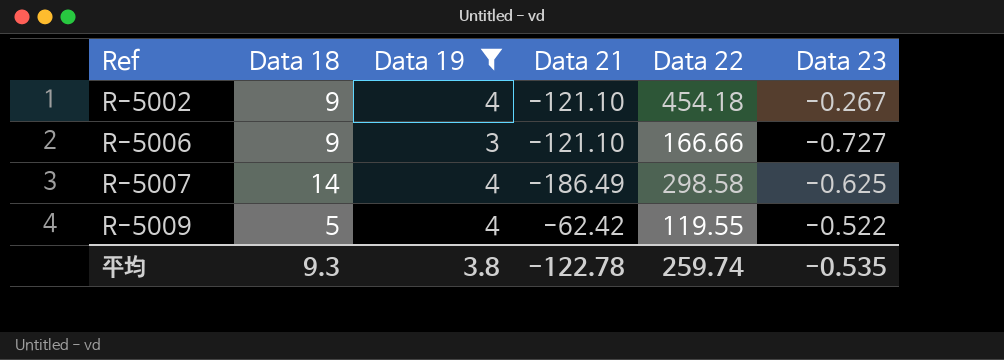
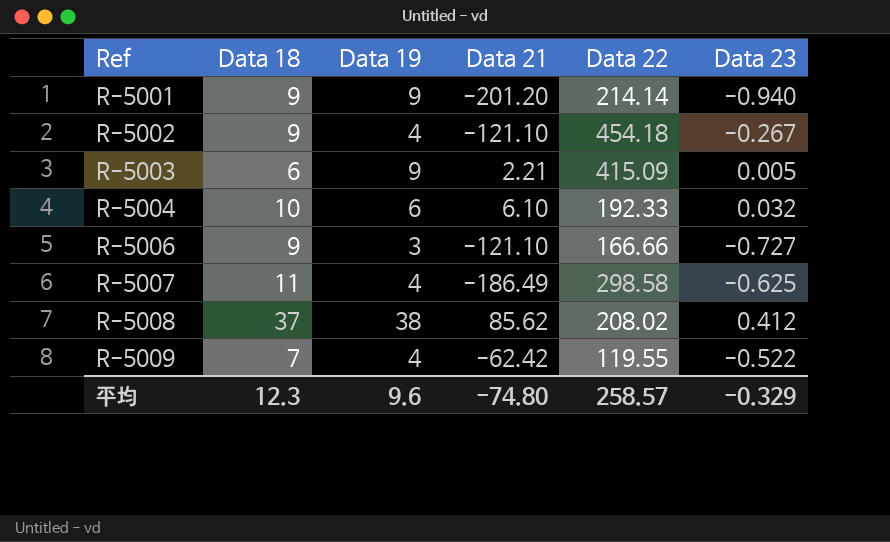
filter: Data 19 <= 4 -> none
R-5007 | Data 18: 14 -> 11
R-5009 | Data 18: 5 -> 7
平均 | Data 18: 9.3 -> 12.3
平均 | Data 19: 3.8 -> 9.6
平均 | Data 21: -122.78 -> -74.80
平均 | Data 22: 259.74 -> 258.57
平均 | Data 23: -0.535 -> -0.329

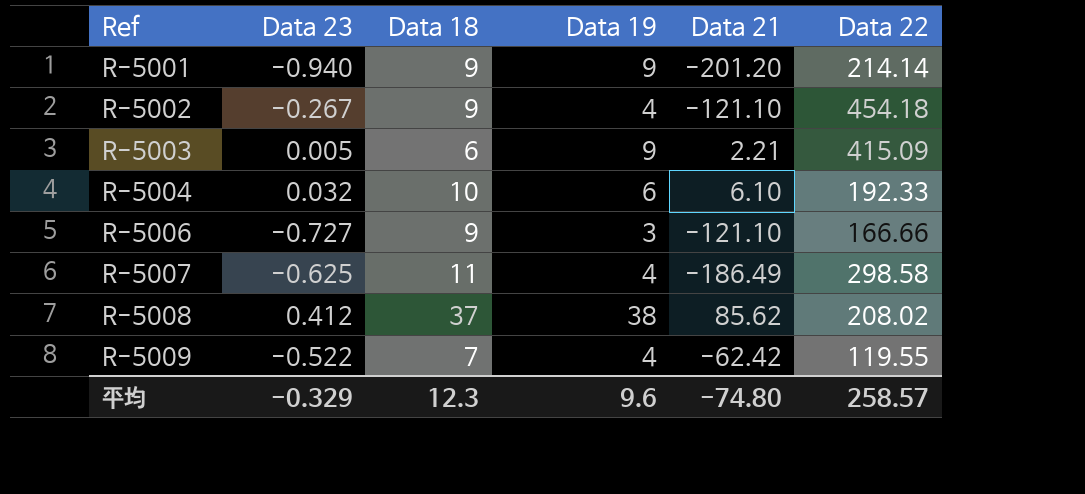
column Data 23 | position: 6 -> 2

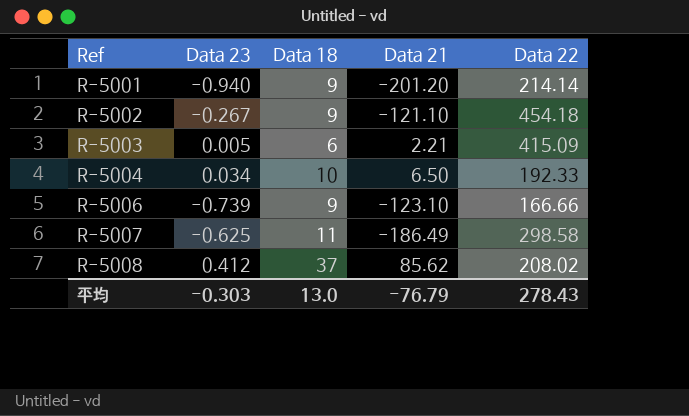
column Data 19 | position: 4 -> none
row R-5009: -0.522 | 7 | 4 | -62.42 | 119.55 -> none
R-5004 | Data 23: 0.032 -> 0.034
R-5004 | Data 21: 6.10 -> 6.50
R-5006 | Data 23: -0.727 -> -0.739
R-5006 | Data 21: -121.10 -> -123.10
平均 | Data 23: -0.329 -> -0.303
平均 | Data 18: 12.3 -> 13.0
平均 | Data 21: -74.80 -> -76.79
平均 | Data 22: 258.57 -> 278.43

